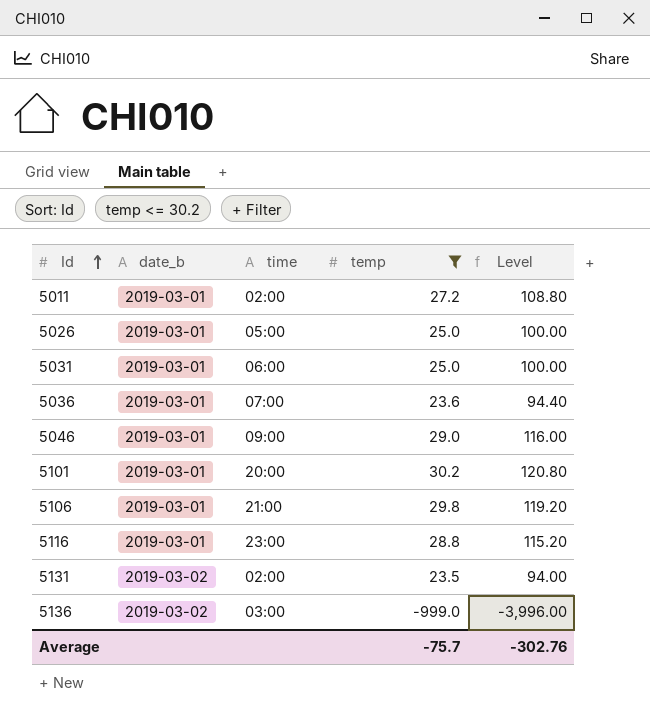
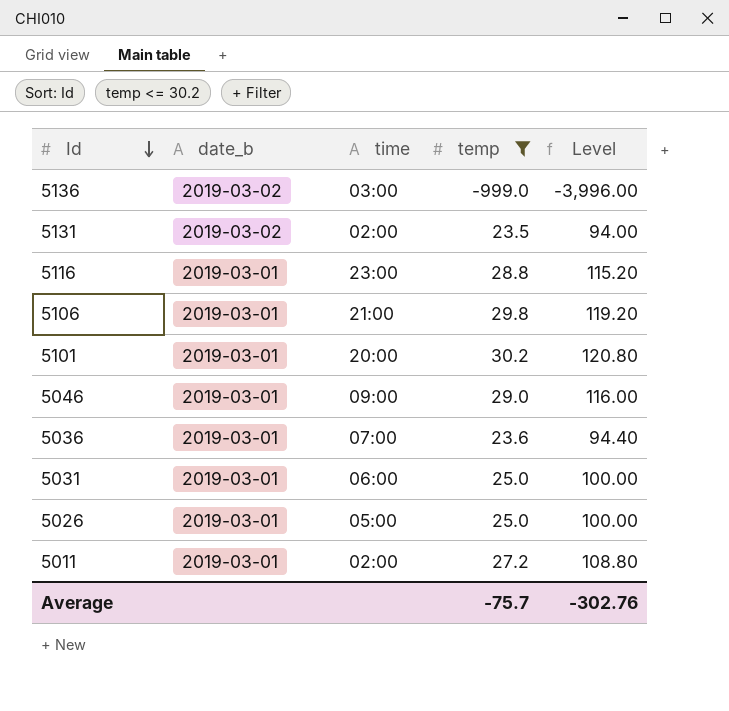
row order: Id ascending -> Id descending

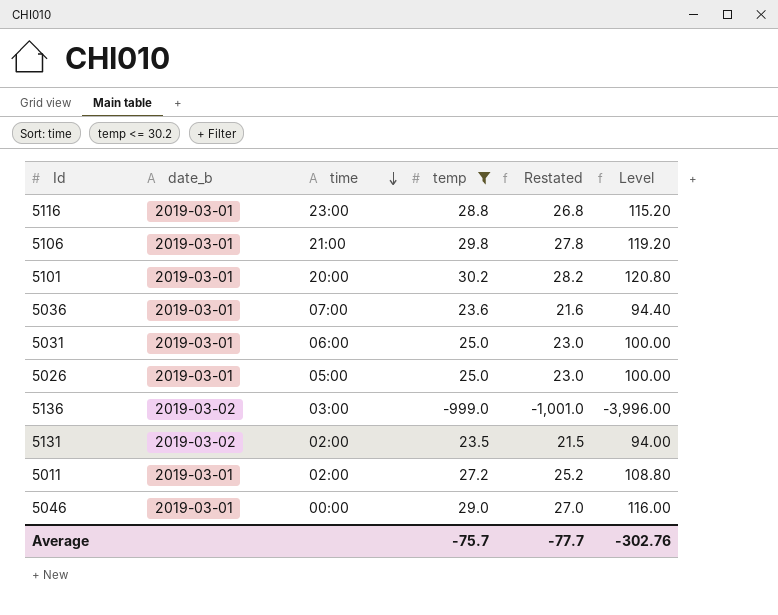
row order: Id descending -> time descending
column Restated | formula: none -> [temp] - 2
5046 | time: 09:00 -> 00:00

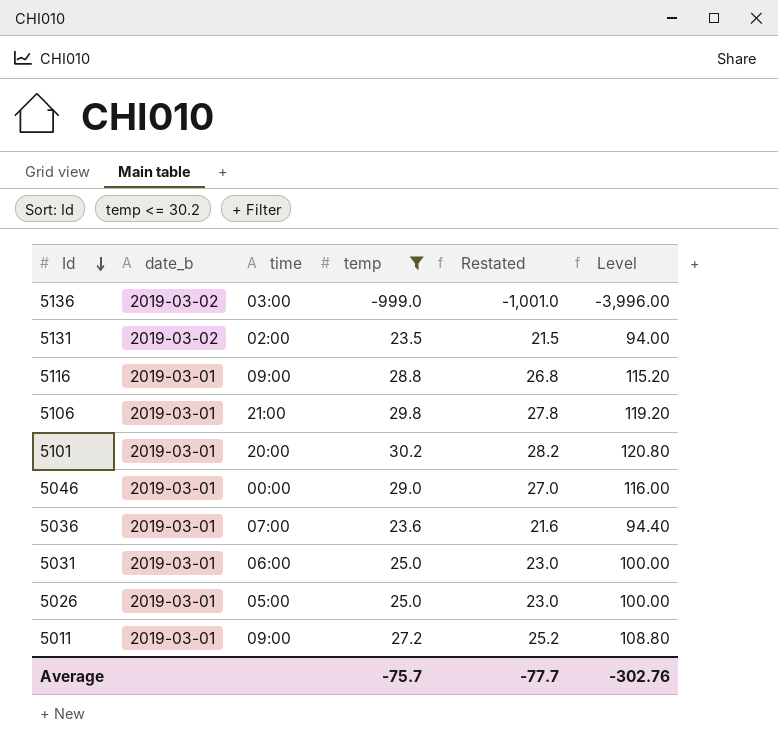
row order: time descending -> Id descending
5116 | time: 23:00 -> 09:00
5011 | time: 02:00 -> 09:00

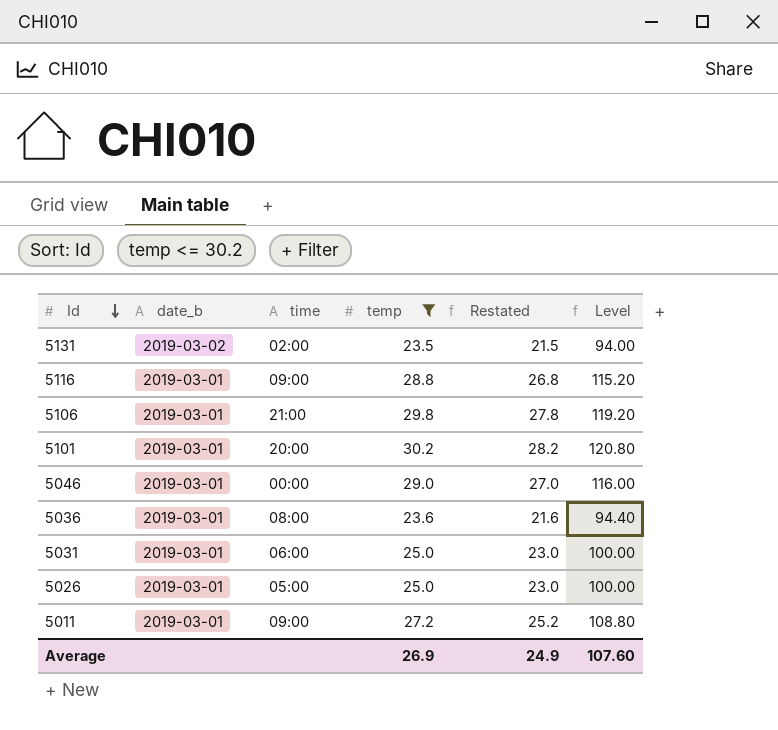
row 5136: 2019-03-02 | 03:00 | -999.0 | -1,001.0 | -3,996.00 -> none
5036 | time: 07:00 -> 08:00
Average | temp: -75.7 -> 26.9
Average | Restated: -77.7 -> 24.9
Average | Level: -302.76 -> 107.60

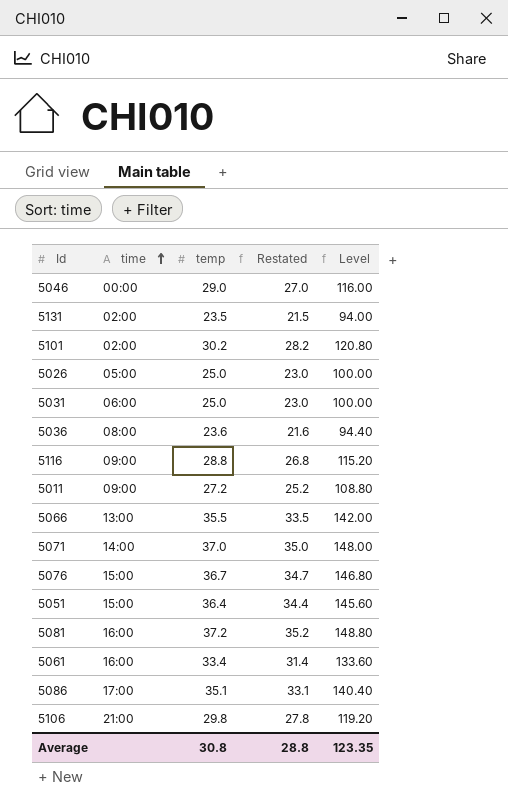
filter: temp <= 30.2 -> none
row order: Id descending -> time ascending
column date_b | position: 2 -> none
5101 | time: 20:00 -> 02:00
Average | temp: 26.9 -> 30.8
Average | Restated: 24.9 -> 28.8
Average | Level: 107.60 -> 123.35

